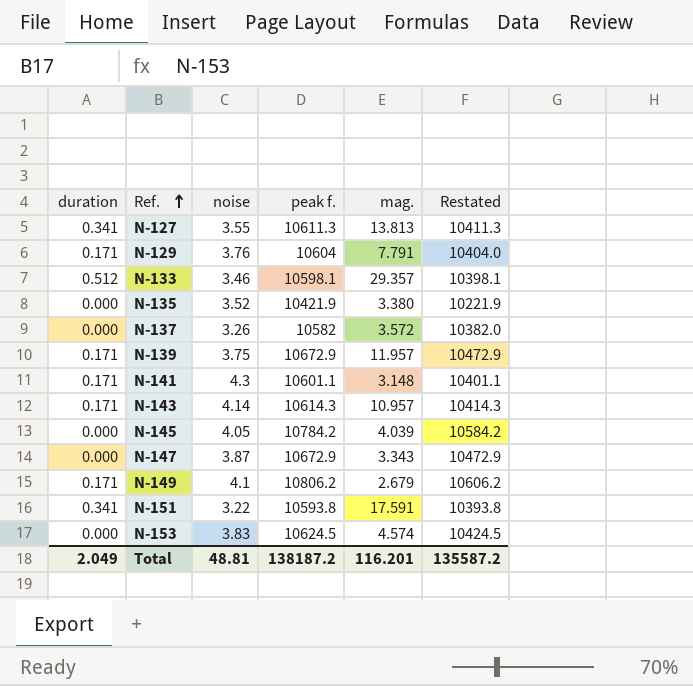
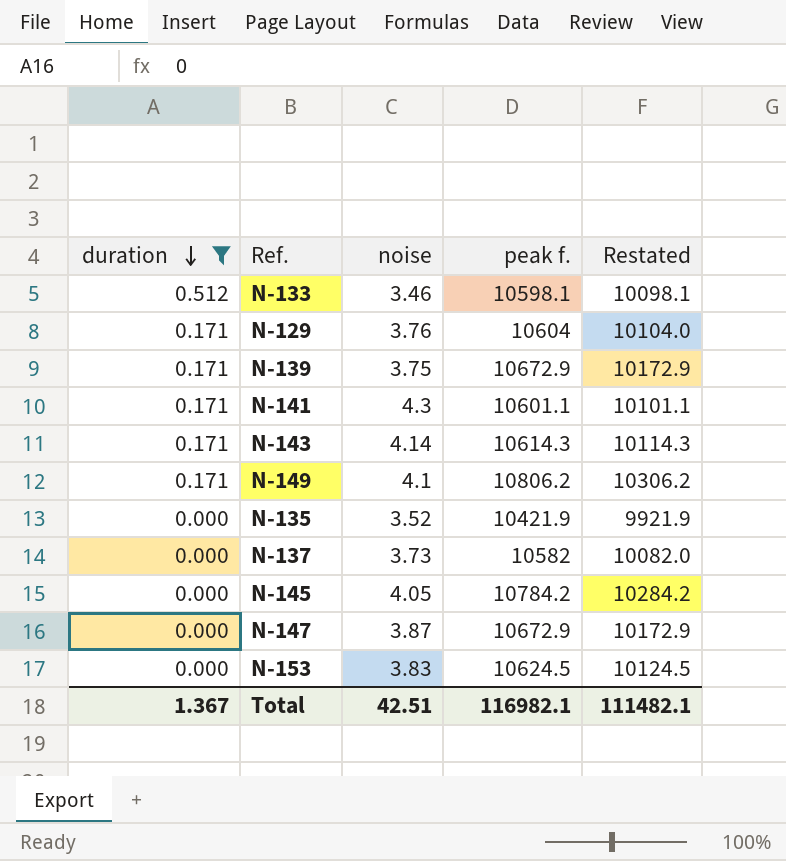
filter: none -> duration != 0.341
row order: Ref. ascending -> duration descending
column mag. | position: 5 -> none
column Restated | formula: [peak f.] - 200 -> [peak f.] - 500
N-137 | noise: 3.26 -> 3.73
Total | duration: 2.049 -> 1.367
Total | noise: 48.81 -> 42.51
Total | peak f.: 138187.2 -> 116982.1
Total | Restated: 135587.2 -> 111482.1

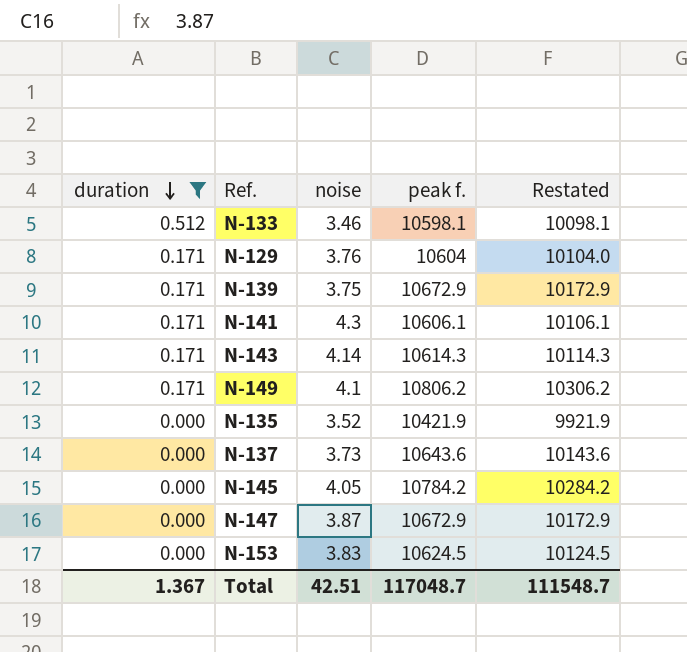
N-141 | peak f.: 10601.1 -> 10606.1
N-141 | Restated: 10101.1 -> 10106.1
N-137 | peak f.: 10582 -> 10643.6
N-137 | Restated: 10082.0 -> 10143.6
Total | peak f.: 116982.1 -> 117048.7
Total | Restated: 111482.1 -> 111548.7

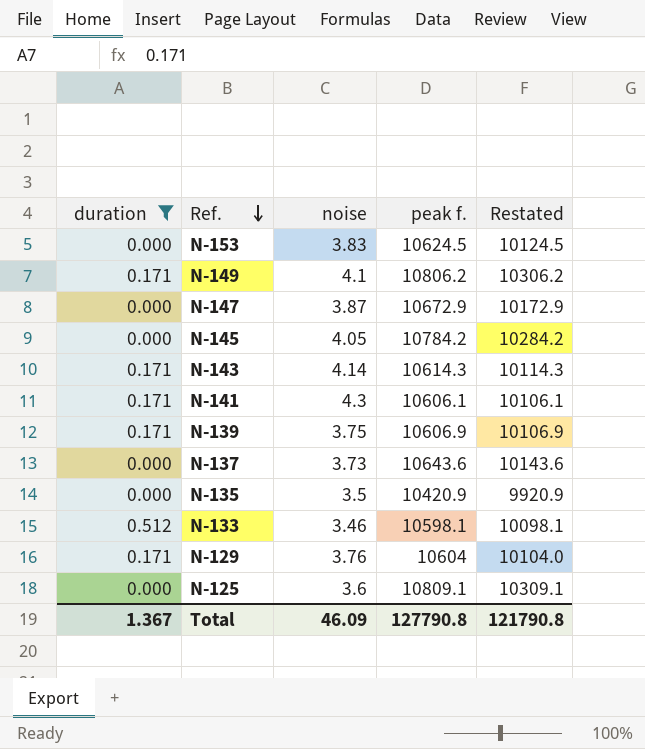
row order: duration descending -> Ref. descending
N-139 | peak f.: 10672.9 -> 10606.9
N-139 | Restated: 10172.9 -> 10106.9
N-135 | noise: 3.52 -> 3.5
N-135 | peak f.: 10421.9 -> 10420.9
N-135 | Restated: 9921.9 -> 9920.9
row N-125: none -> 0.000 | 3.6 | 10809.1 | 10309.1
Total | noise: 42.51 -> 46.09
Total | peak f.: 117048.7 -> 127790.8
Total | Restated: 111548.7 -> 121790.8

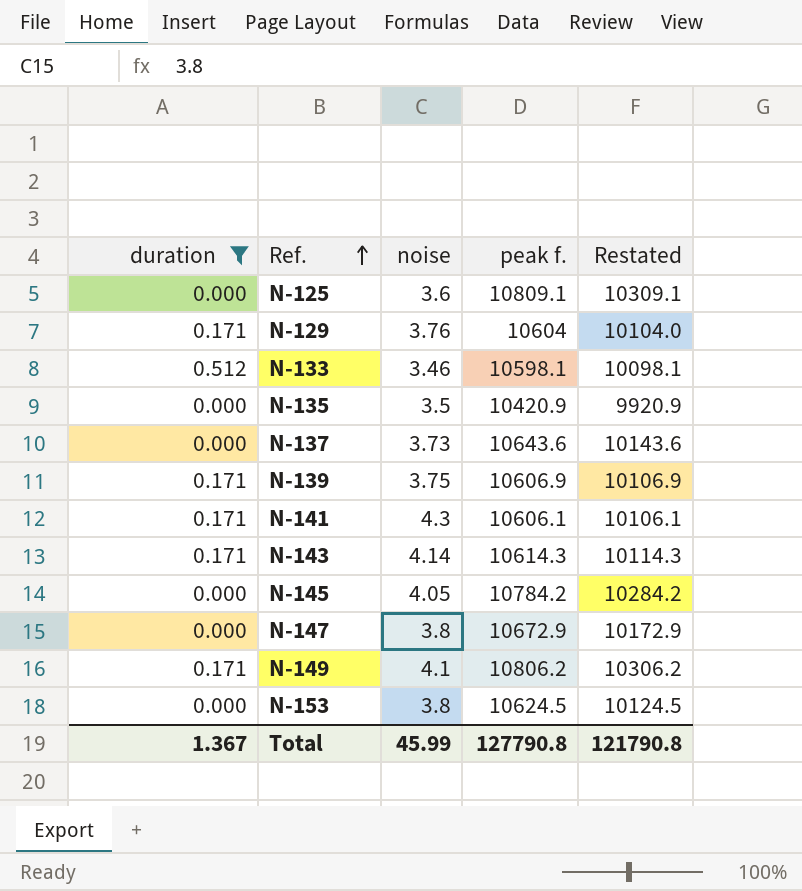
row order: Ref. descending -> Ref. ascending
N-147 | noise: 3.87 -> 3.8
N-153 | noise: 3.83 -> 3.8
Total | noise: 46.09 -> 45.99

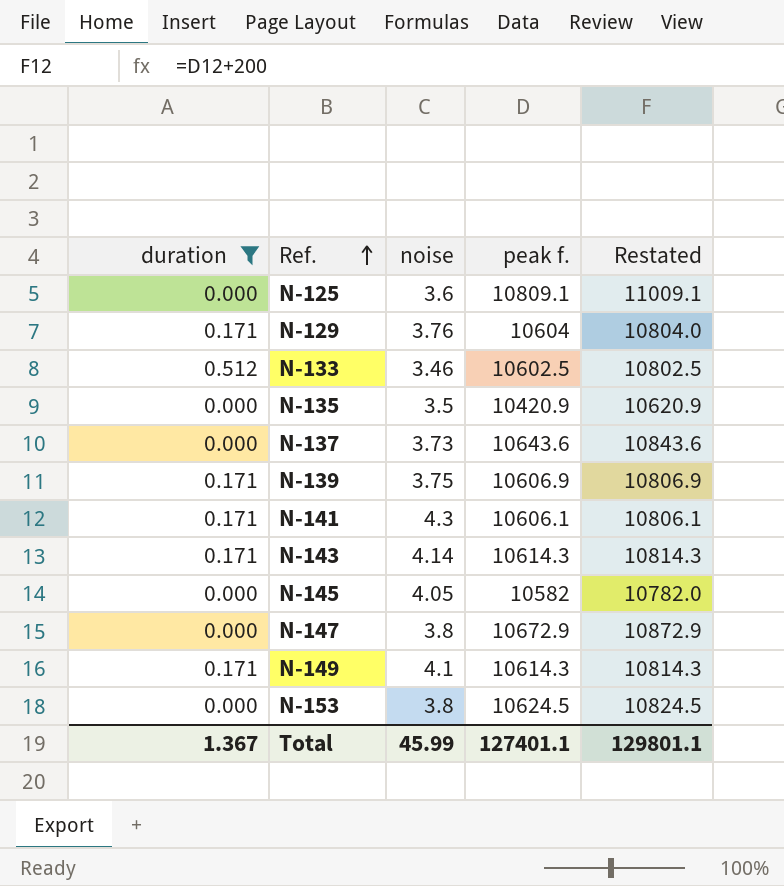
column Restated | formula: [peak f.] - 500 -> [peak f.] + 200
N-133 | peak f.: 10598.1 -> 10602.5
N-145 | peak f.: 10784.2 -> 10582
N-149 | peak f.: 10806.2 -> 10614.3
Total | peak f.: 127790.8 -> 127401.1
Total | Restated: 121790.8 -> 129801.1

